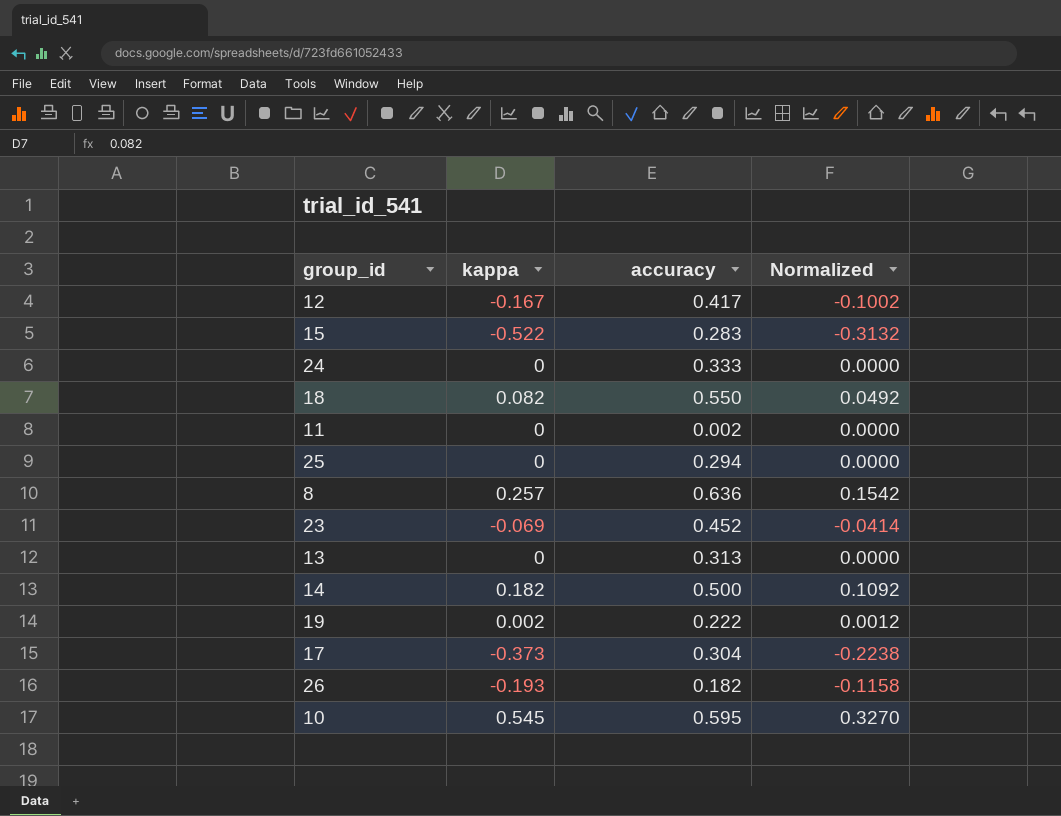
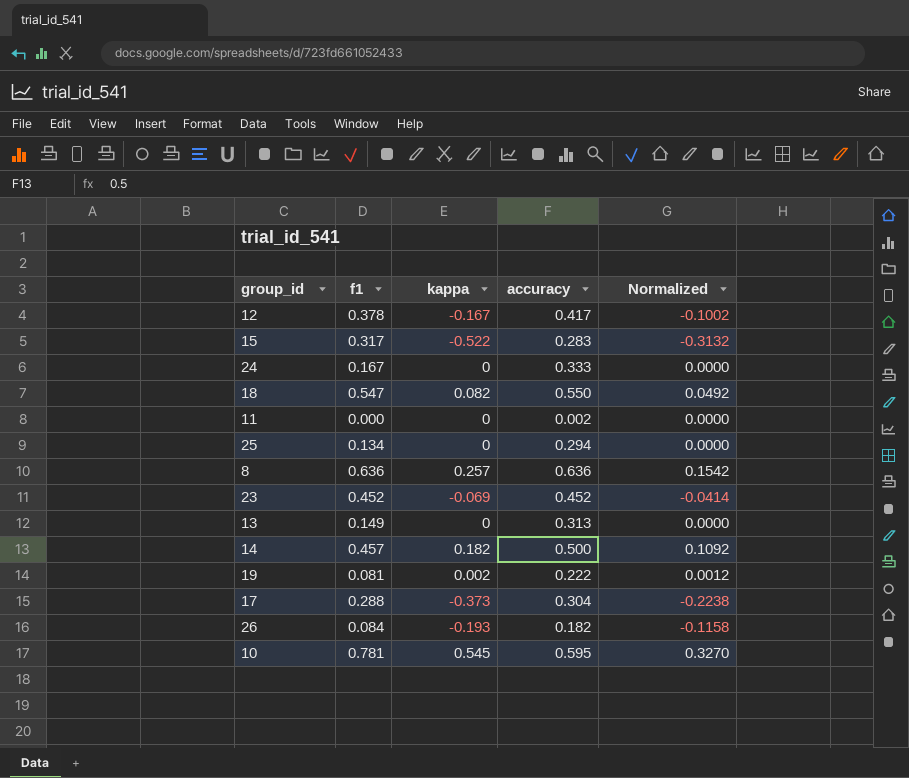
column f1 | position: none -> 2

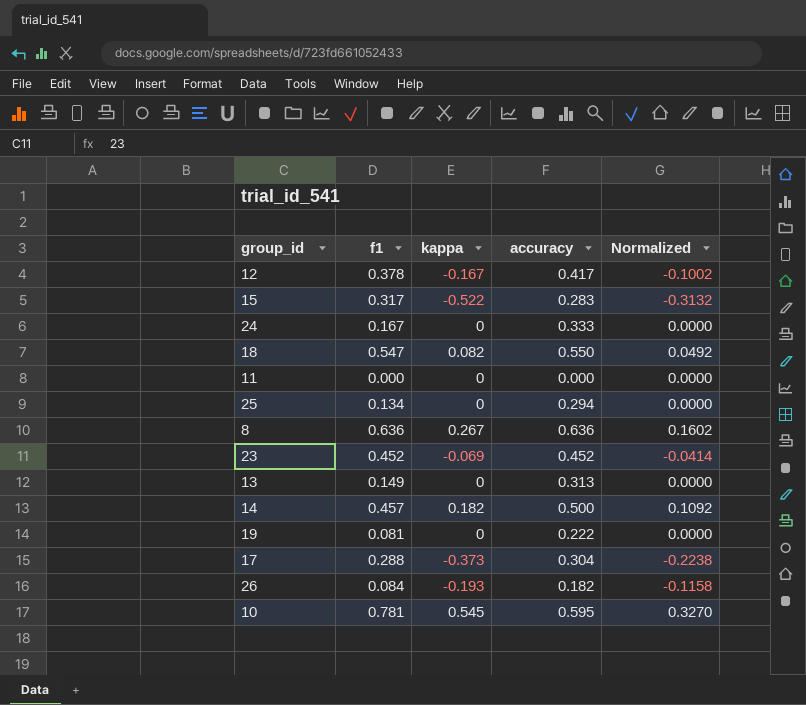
11 | accuracy: 0.002 -> 0.000
8 | kappa: 0.257 -> 0.267
8 | Normalized: 0.1542 -> 0.1602
19 | kappa: 0.002 -> 0
19 | Normalized: 0.0012 -> 0.0000

